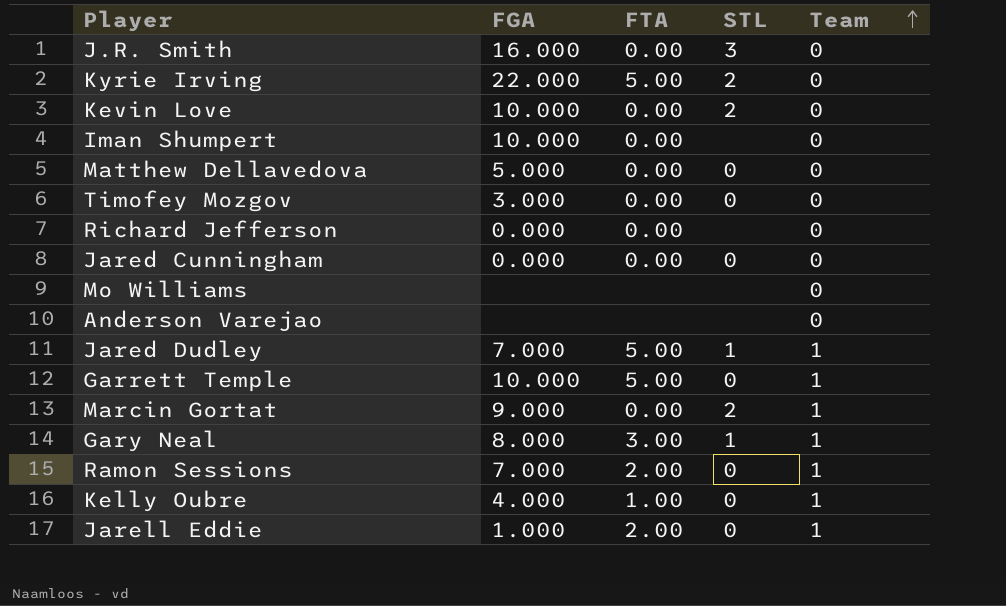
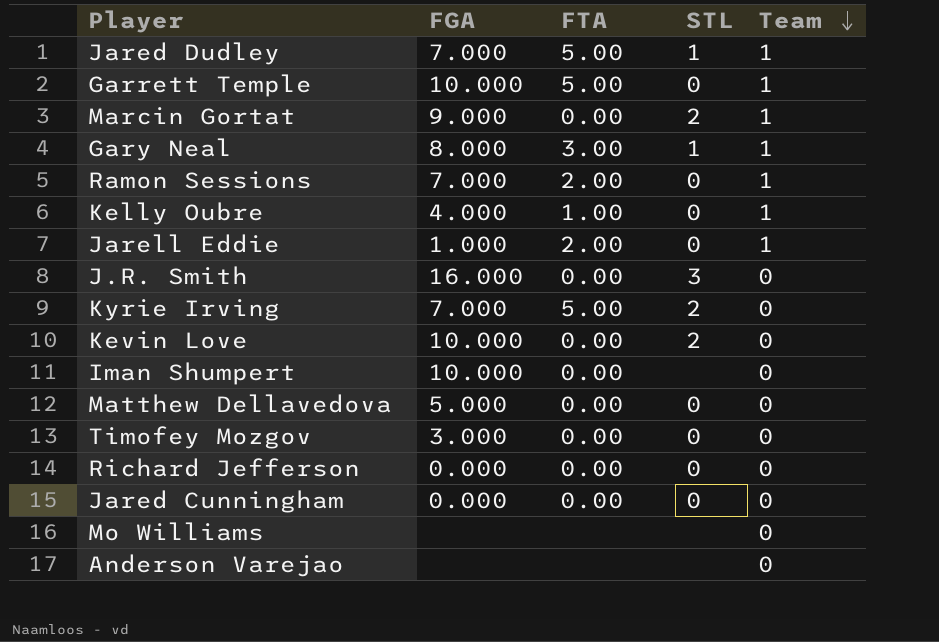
row order: Team ascending -> Team descending
Kyrie Irving | FGA: 22.000 -> 7.000
Richard Jefferson | STL: none -> 0

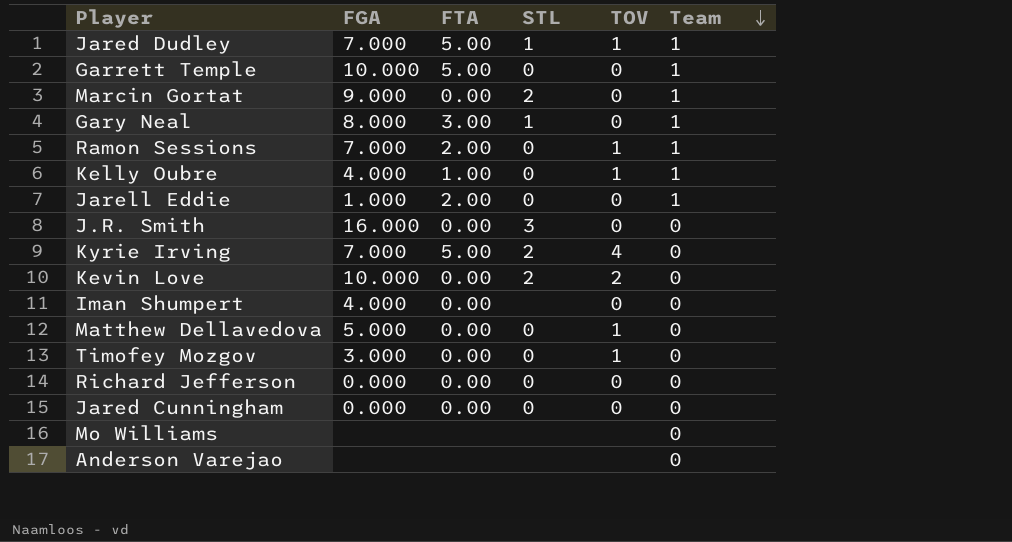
column TOV | position: none -> 5
Iman Shumpert | FGA: 10.000 -> 4.000

